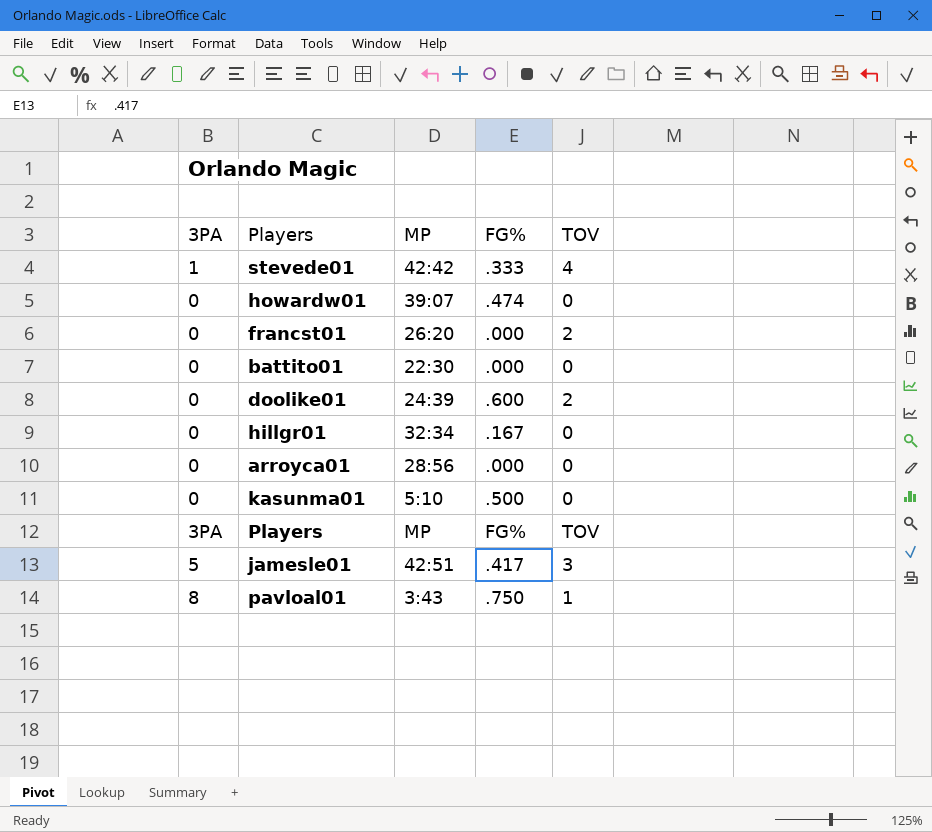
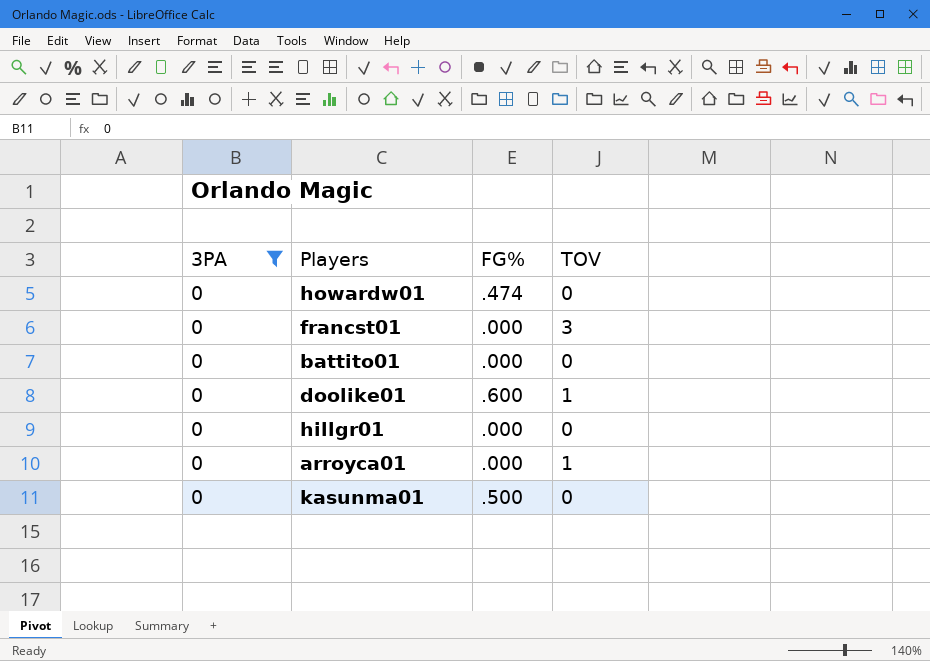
filter: none -> 3PA = 0
column MP | position: 3 -> none
francst01 | TOV: 2 -> 3
doolike01 | TOV: 2 -> 1
hillgr01 | FG%: .167 -> .000
arroyca01 | TOV: 0 -> 1

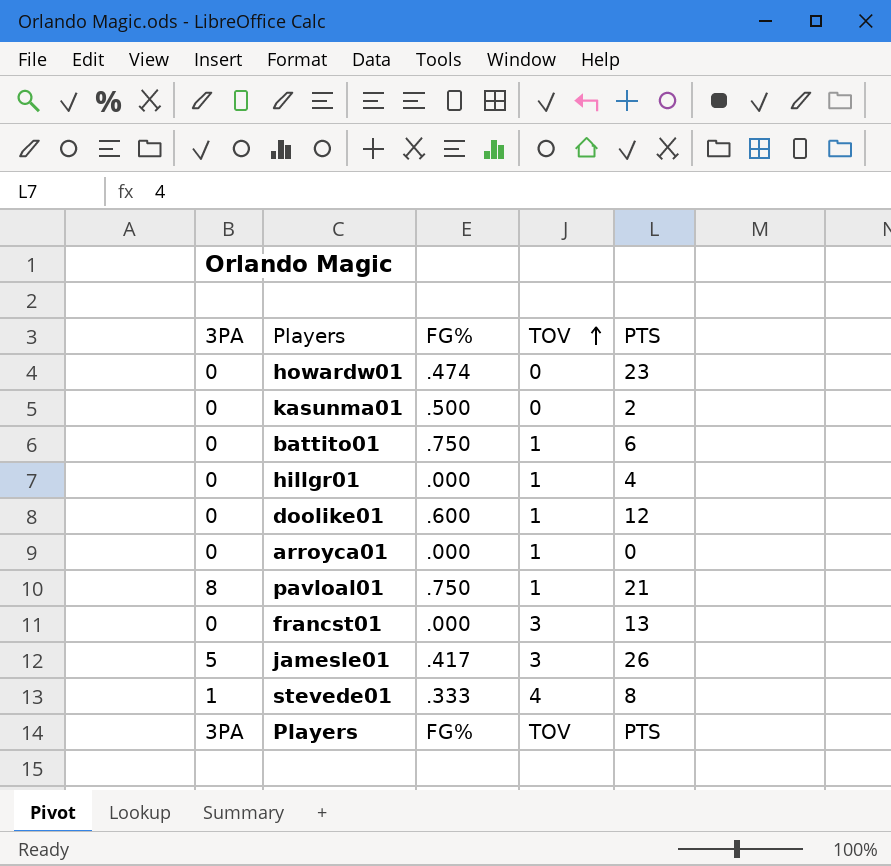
filter: 3PA = 0 -> none
row order: none -> TOV ascending
column PTS | position: none -> 5
battito01 | FG%: .000 -> .750
battito01 | TOV: 0 -> 1
hillgr01 | TOV: 0 -> 1

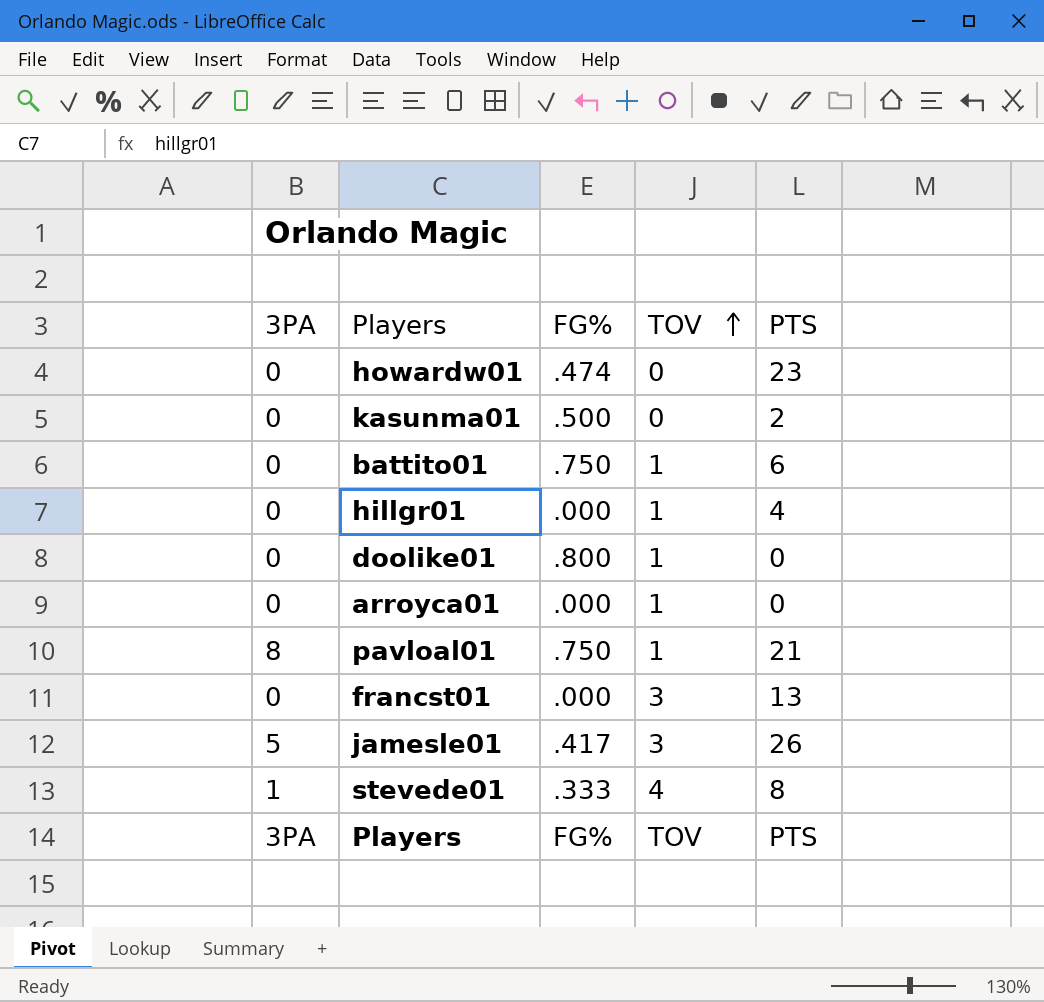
doolike01 | FG%: .600 -> .800
doolike01 | PTS: 12 -> 0

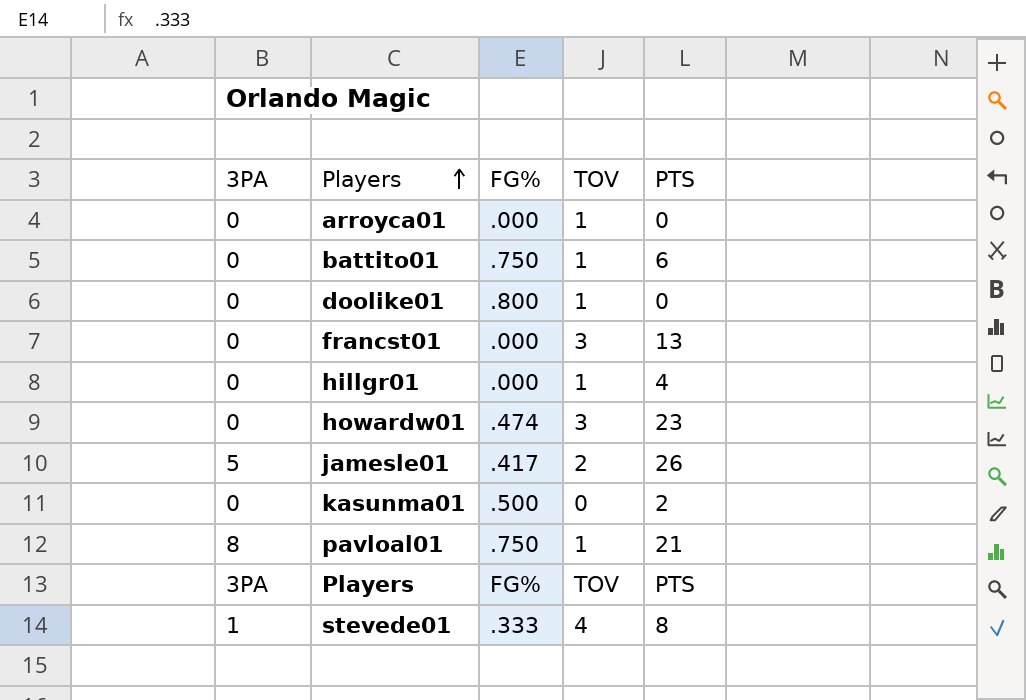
row order: TOV ascending -> Players ascending
howardw01 | TOV: 0 -> 3
jamesle01 | TOV: 3 -> 2

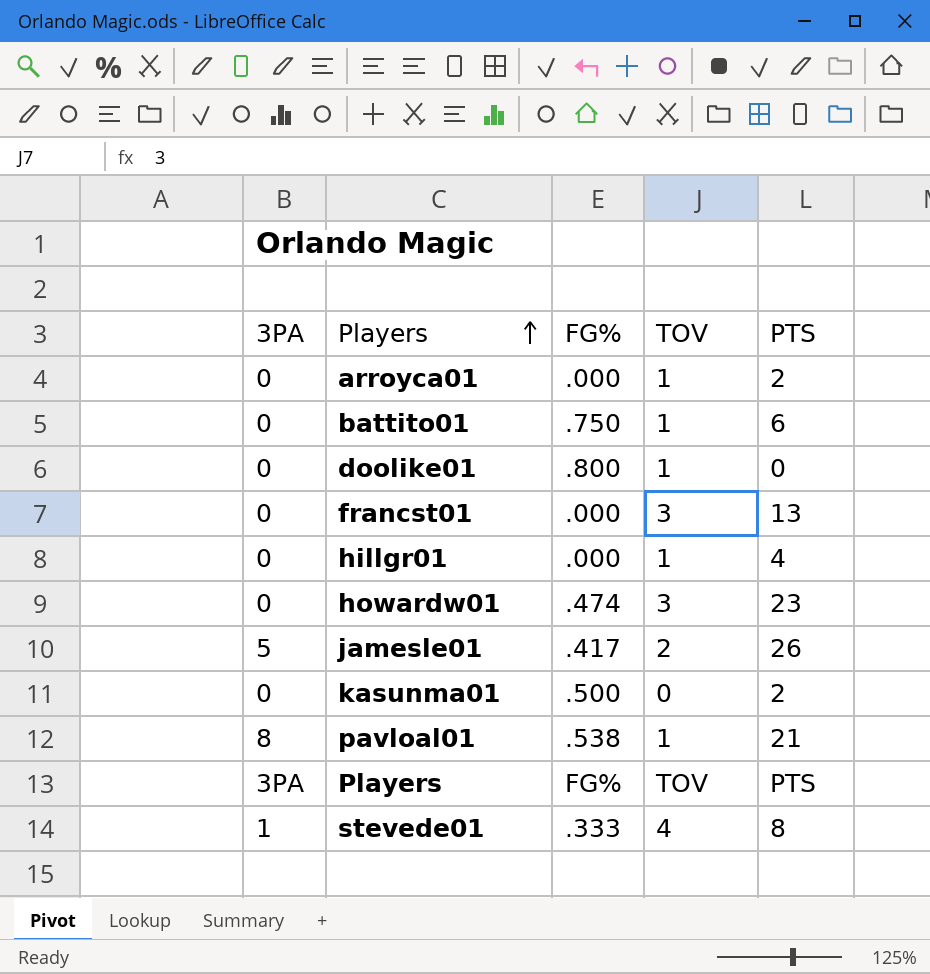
arroyca01 | PTS: 0 -> 2
pavloal01 | FG%: .750 -> .538

